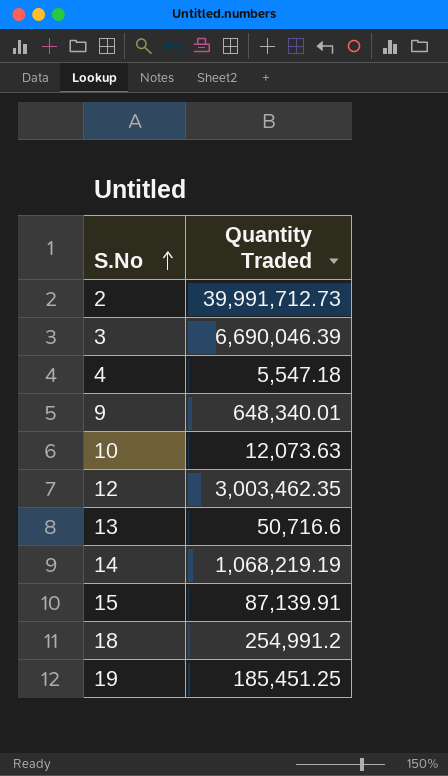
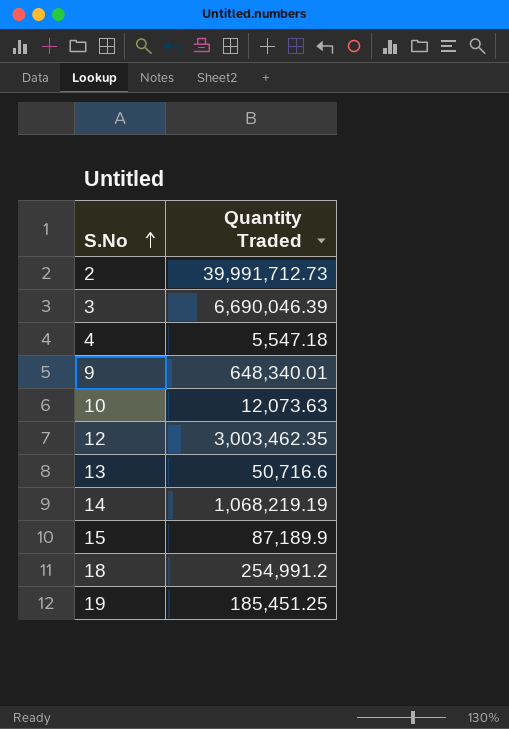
15 | Quantity Traded: 87,139.91 -> 87,189.9

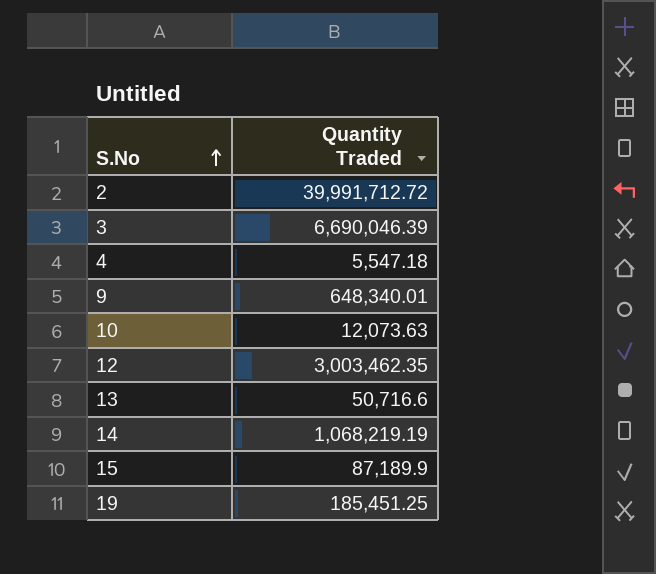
row 18: 254,991.2 -> none
2 | Quantity Traded: 39,991,712.73 -> 39,991,712.72

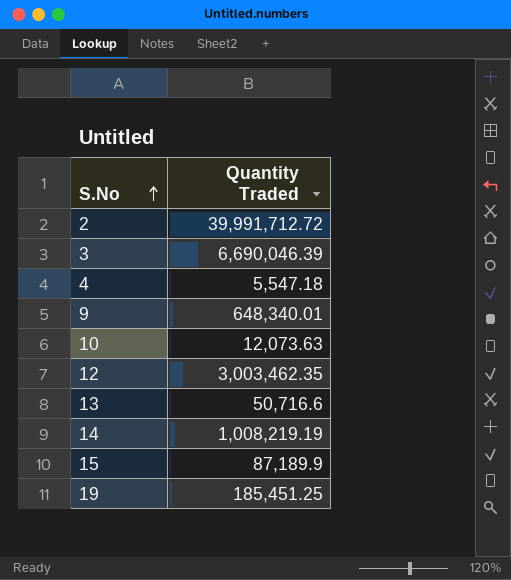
14 | Quantity Traded: 1,068,219.19 -> 1,008,219.19

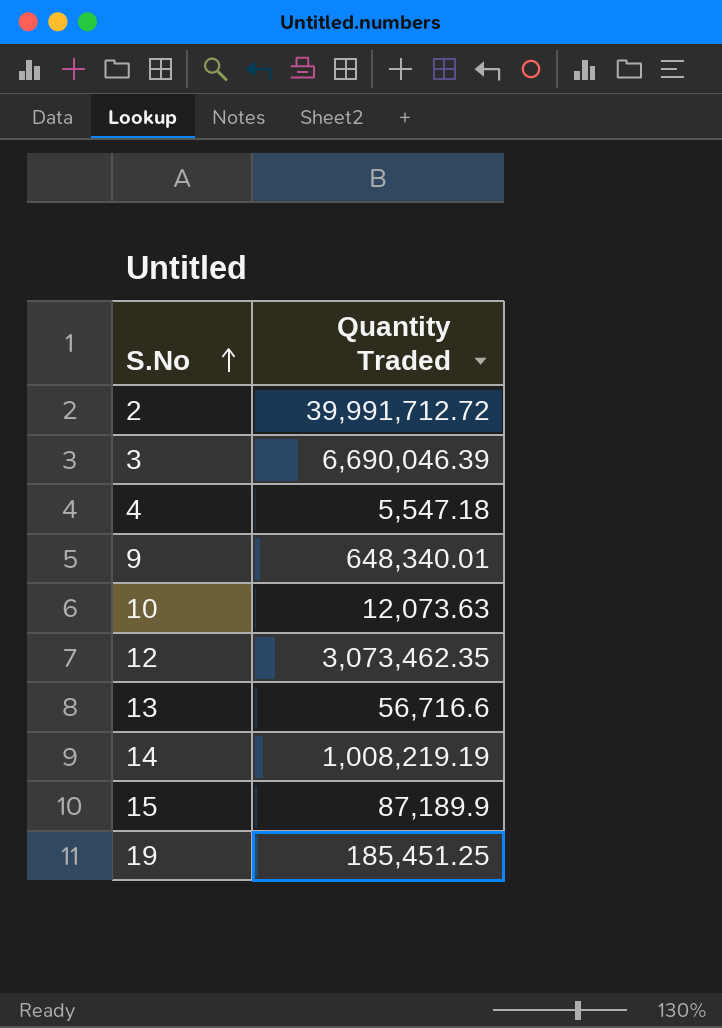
12 | Quantity Traded: 3,003,462.35 -> 3,073,462.35
13 | Quantity Traded: 50,716.6 -> 56,716.6

